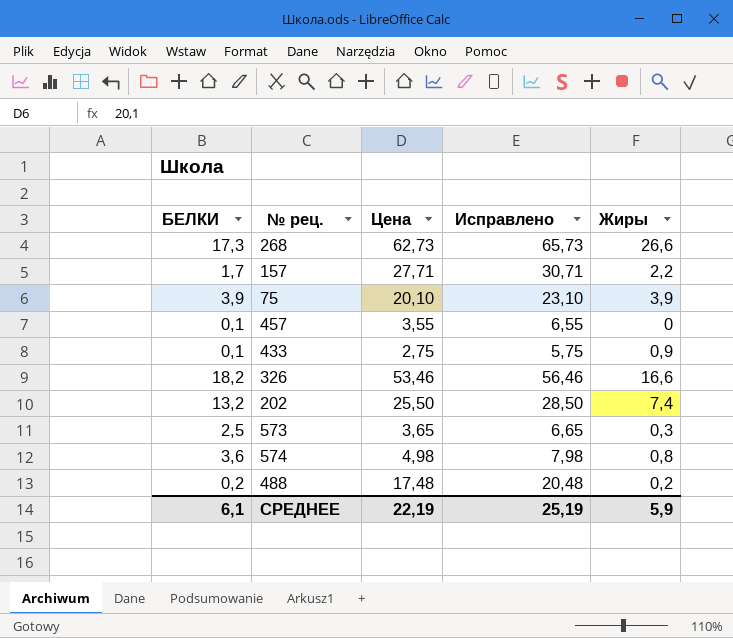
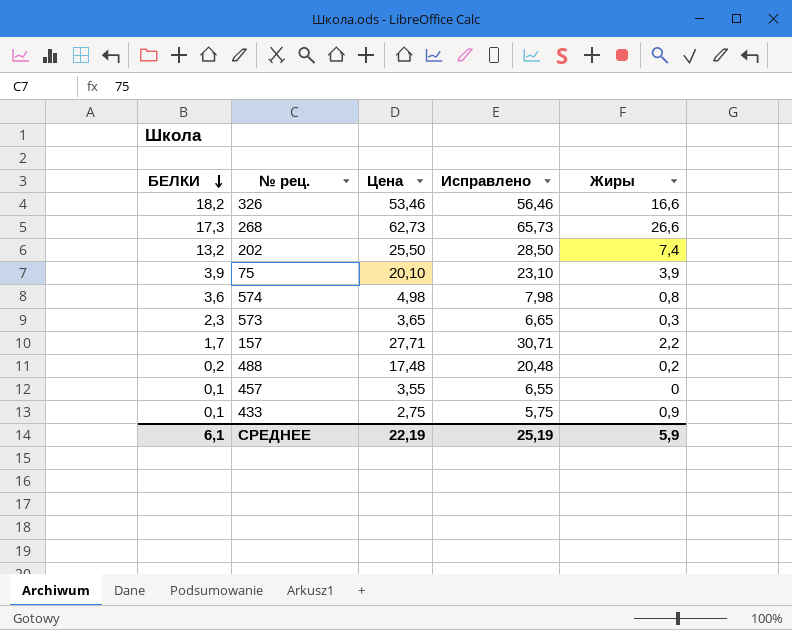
row order: none -> БЕЛКИ descending
573 | БЕЛКИ: 2,5 -> 2,3

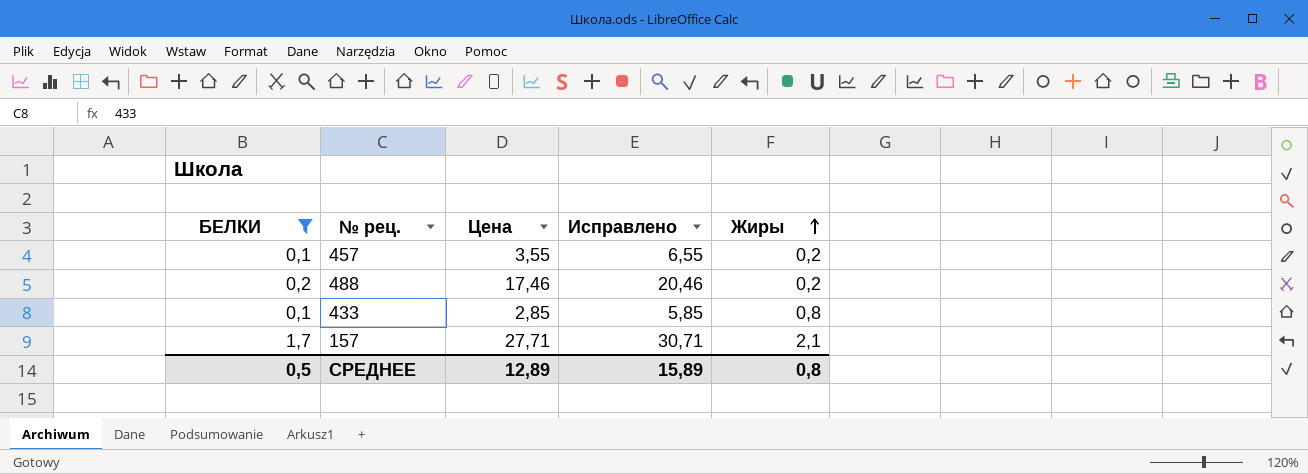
filter: none -> БЕЛКИ <= 1,7
row order: БЕЛКИ descending -> Жиры ascending
457 | Жиры: 0 -> 0,2
488 | Цена: 17,48 -> 17,46
488 | Исправлено: 20,48 -> 20,46
433 | Цена: 2,75 -> 2,85
433 | Исправлено: 5,75 -> 5,85
433 | Жиры: 0,9 -> 0,8
157 | Жиры: 2,2 -> 2,1
СРЕДНЕЕ | БЕЛКИ: 6,1 -> 0,5
СРЕДНЕЕ | Цена: 22,19 -> 12,89
СРЕДНЕЕ | Исправлено: 25,19 -> 15,89
СРЕДНЕЕ | Жиры: 5,9 -> 0,8

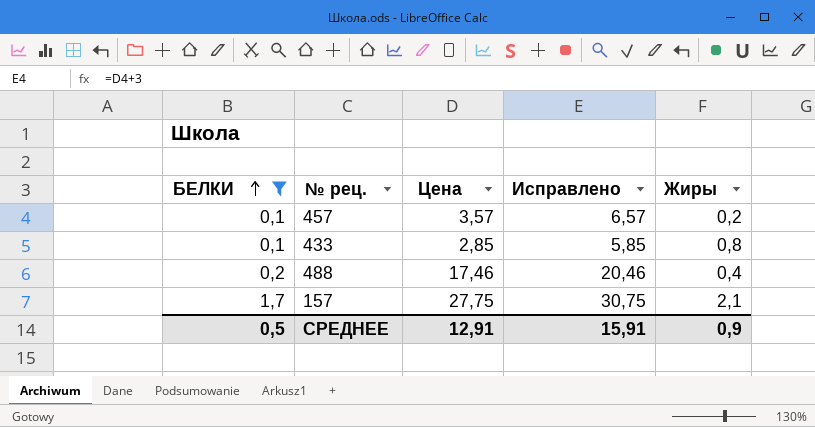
row order: Жиры ascending -> БЕЛКИ ascending
457 | Цена: 3,55 -> 3,57
457 | Исправлено: 6,55 -> 6,57
488 | Жиры: 0,2 -> 0,4
157 | Цена: 27,71 -> 27,75
157 | Исправлено: 30,71 -> 30,75
СРЕДНЕЕ | Цена: 12,89 -> 12,91
СРЕДНЕЕ | Исправлено: 15,89 -> 15,91
СРЕДНЕЕ | Жиры: 0,8 -> 0,9

